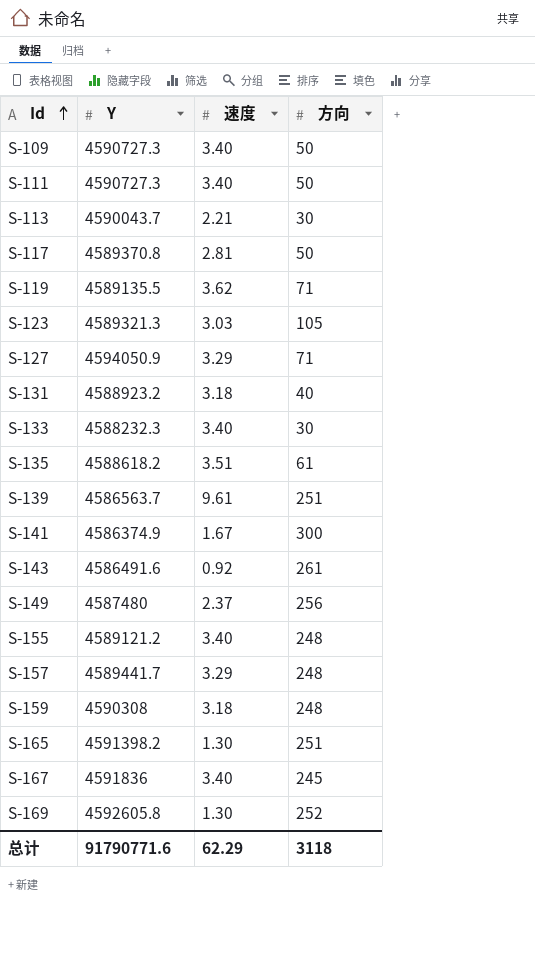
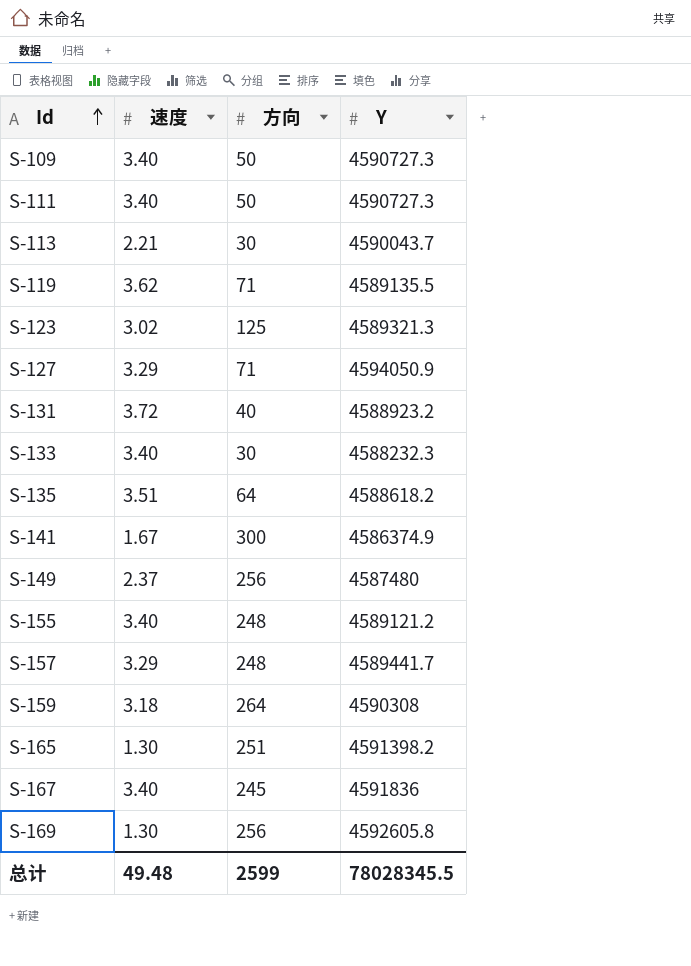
column Y | position: 2 -> 4
row S-117: 4589370.8 | 2.81 | 50 -> none
row S-139: 4586563.7 | 9.61 | 251 -> none
row S-143: 4586491.6 | 0.92 | 261 -> none
S-123 | 速度: 3.03 -> 3.02
S-123 | 方向: 105 -> 125
S-131 | 速度: 3.18 -> 3.72
S-135 | 方向: 61 -> 64
S-159 | 方向: 248 -> 264
S-169 | 方向: 252 -> 256
总计 | 速度: 62.29 -> 49.48
总计 | 方向: 3118 -> 2599
总计 | Y: 91790771.6 -> 78028345.5

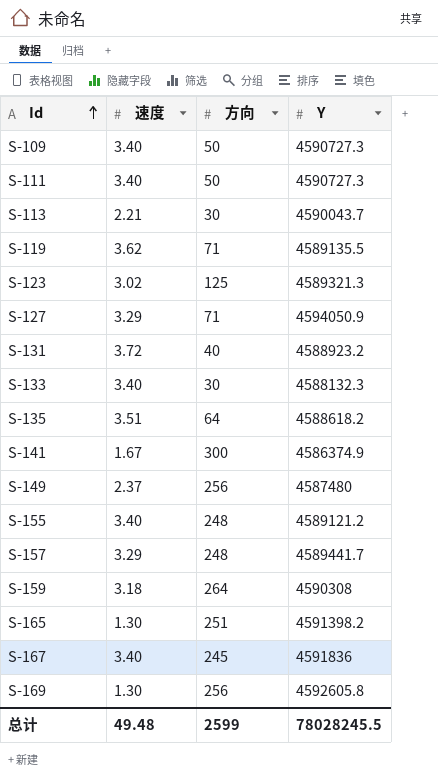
S-133 | Y: 4588232.3 -> 4588132.3
总计 | Y: 78028345.5 -> 78028245.5

